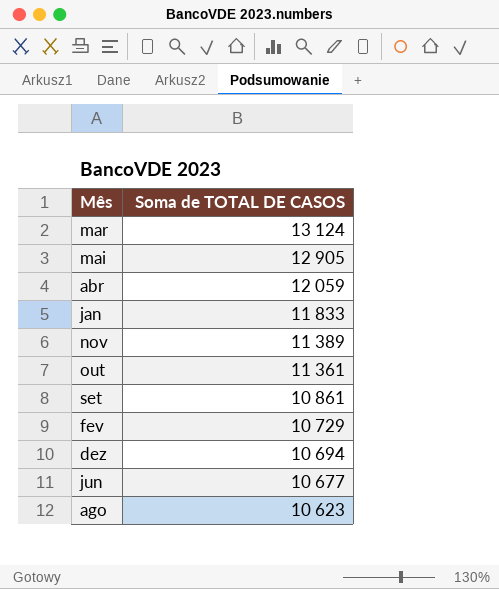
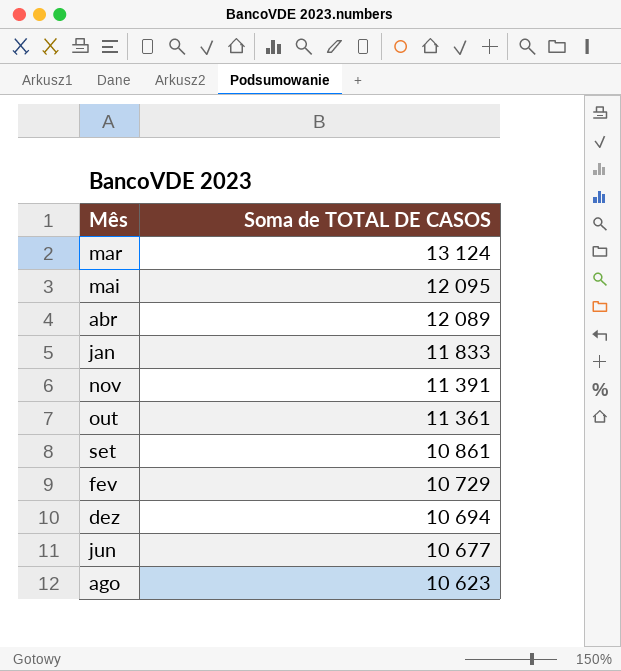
mai | Soma de TOTAL DE CASOS: 12 905 -> 12 095
abr | Soma de TOTAL DE CASOS: 12 059 -> 12 089
nov | Soma de TOTAL DE CASOS: 11 389 -> 11 391

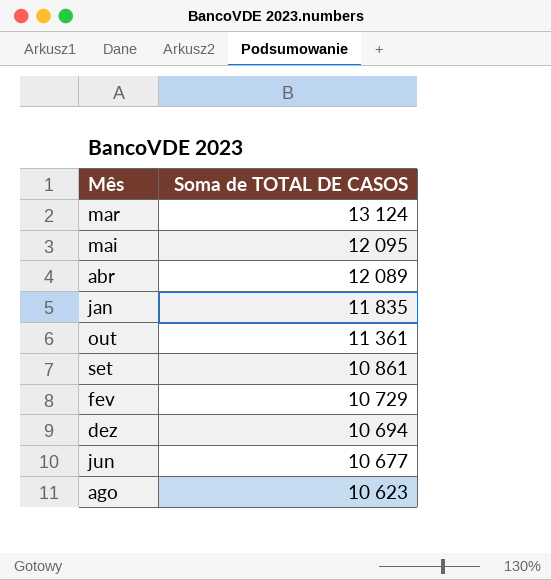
row nov: 11 391 -> none
jan | Soma de TOTAL DE CASOS: 11 833 -> 11 835

